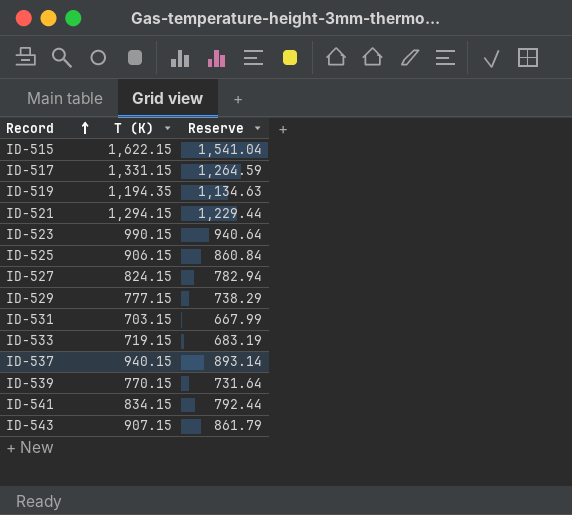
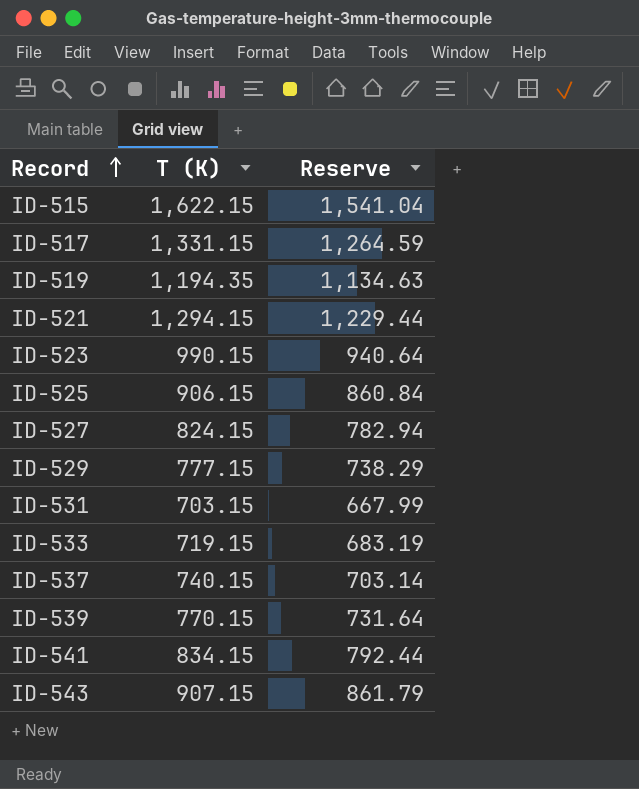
ID-537 | T (K): 940.15 -> 740.15
ID-537 | Reserve: 893.14 -> 703.14

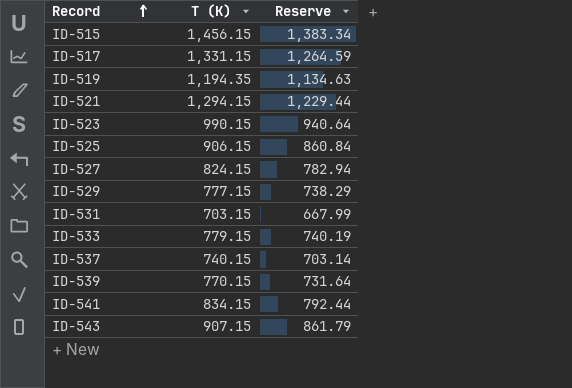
ID-515 | T (K): 1,622.15 -> 1,456.15
ID-515 | Reserve: 1,541.04 -> 1,383.34
ID-533 | T (K): 719.15 -> 779.15
ID-533 | Reserve: 683.19 -> 740.19

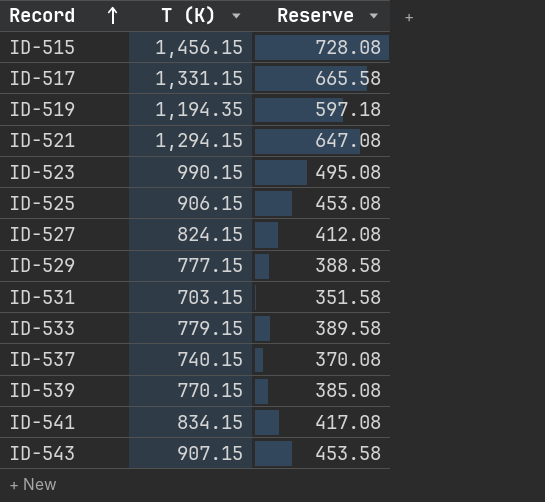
column Reserve | formula: [T (K)] * 0.95 -> [T (K)] * 0.5

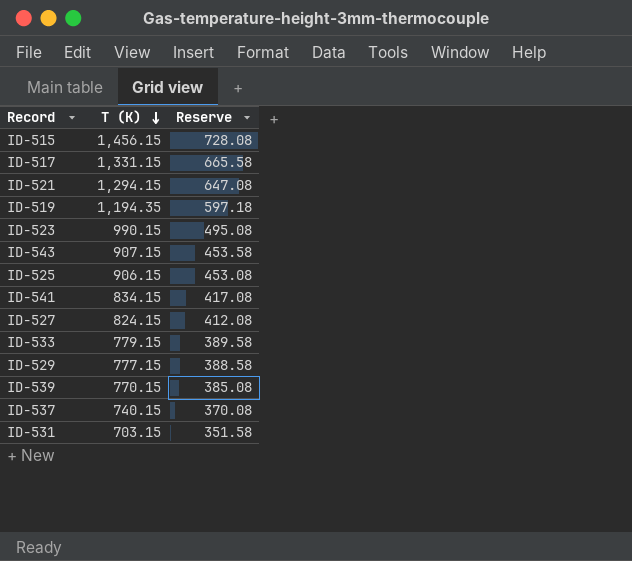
row order: Record ascending -> T (K) descending

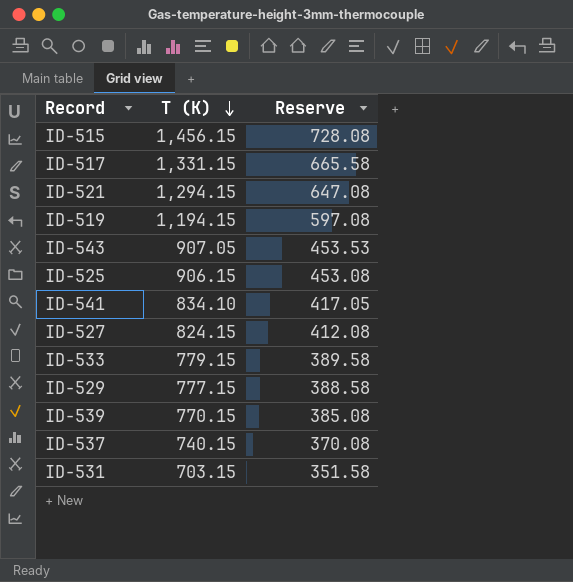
row ID-523: 990.15 | 495.08 -> none
ID-519 | T (K): 1,194.35 -> 1,194.15
ID-519 | Reserve: 597.18 -> 597.08
ID-543 | T (K): 907.15 -> 907.05
ID-543 | Reserve: 453.58 -> 453.53
ID-541 | T (K): 834.15 -> 834.10
ID-541 | Reserve: 417.08 -> 417.05

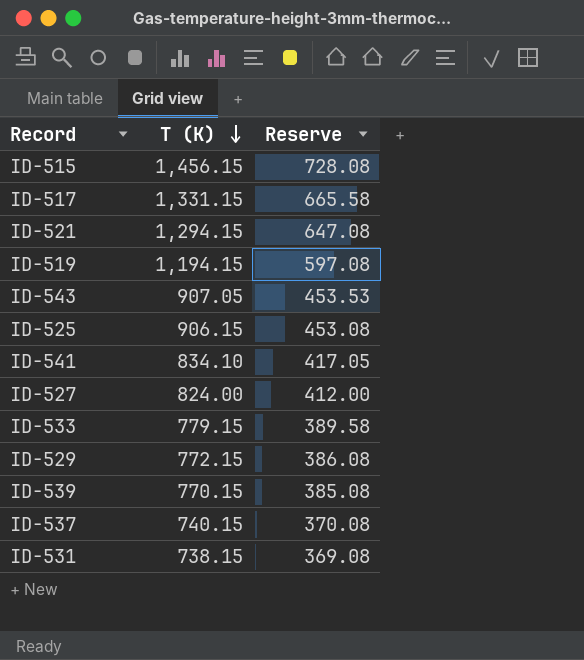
ID-527 | T (K): 824.15 -> 824.00
ID-527 | Reserve: 412.08 -> 412.00
ID-529 | T (K): 777.15 -> 772.15
ID-529 | Reserve: 388.58 -> 386.08
ID-531 | T (K): 703.15 -> 738.15
ID-531 | Reserve: 351.58 -> 369.08

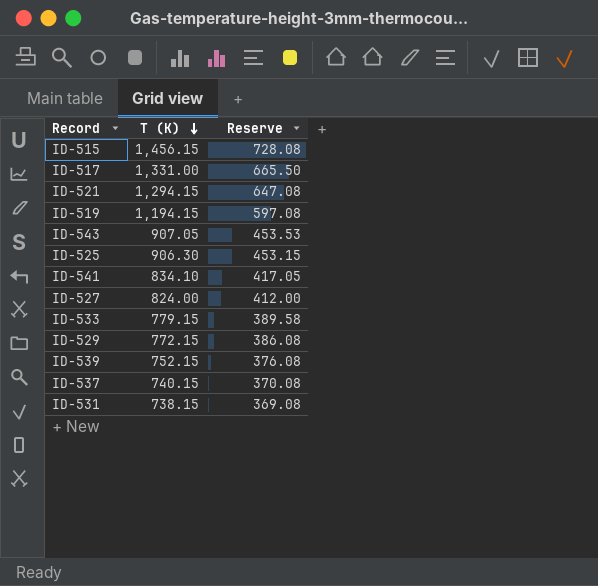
ID-517 | T (K): 1,331.15 -> 1,331.00
ID-517 | Reserve: 665.58 -> 665.50
ID-525 | T (K): 906.15 -> 906.30
ID-525 | Reserve: 453.08 -> 453.15
ID-539 | T (K): 770.15 -> 752.15
ID-539 | Reserve: 385.08 -> 376.08

